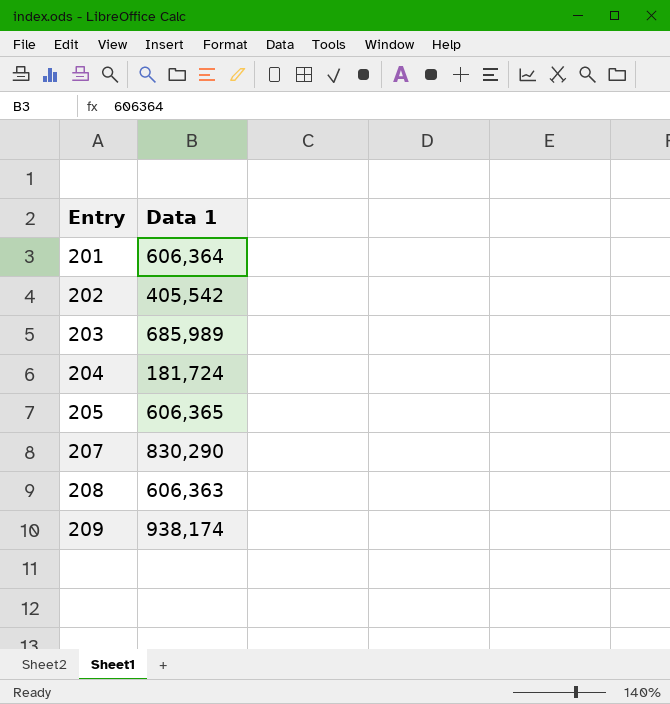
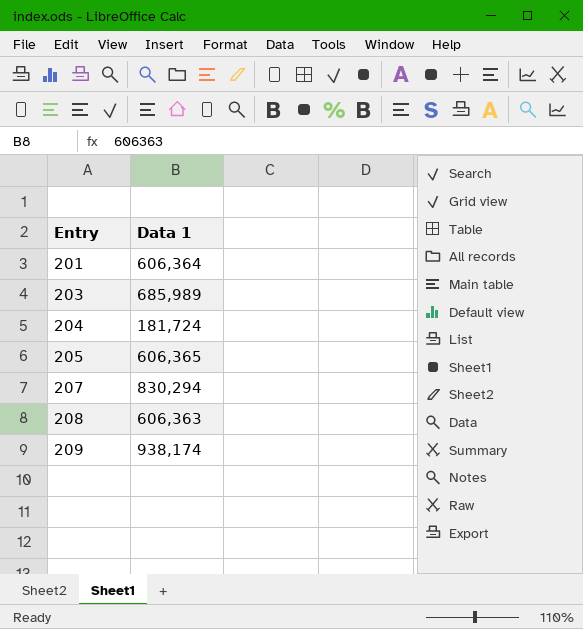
row 202: 405,542 -> none
207 | Data 1: 830,290 -> 830,294

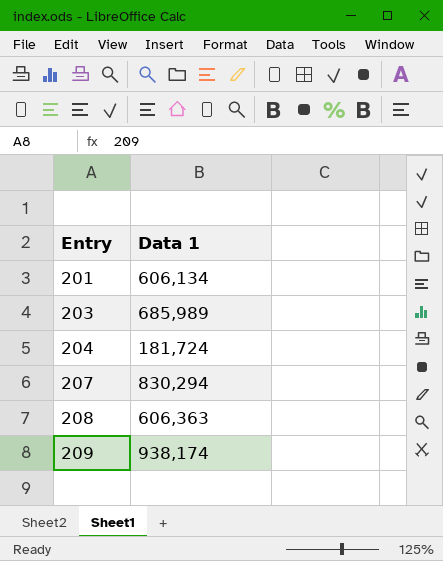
row 205: 606,365 -> none
201 | Data 1: 606,364 -> 606,134

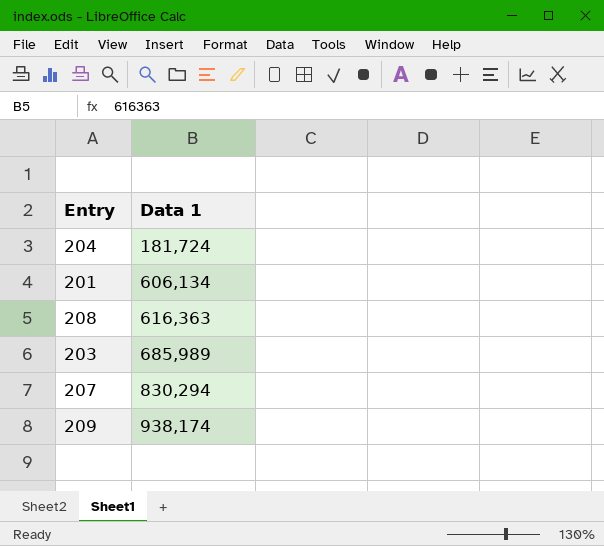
row order: Entry ascending -> Data 1 ascending
208 | Data 1: 606,363 -> 616,363

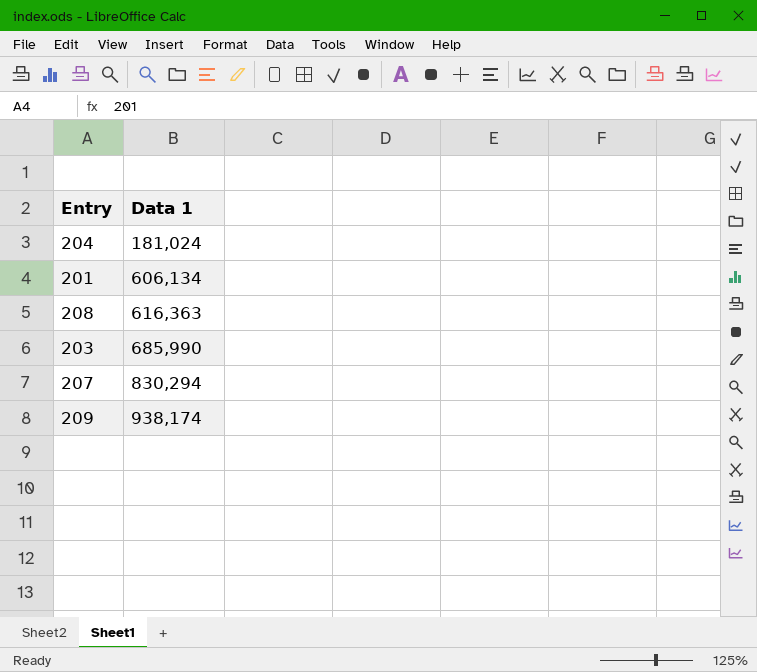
204 | Data 1: 181,724 -> 181,024
203 | Data 1: 685,989 -> 685,990

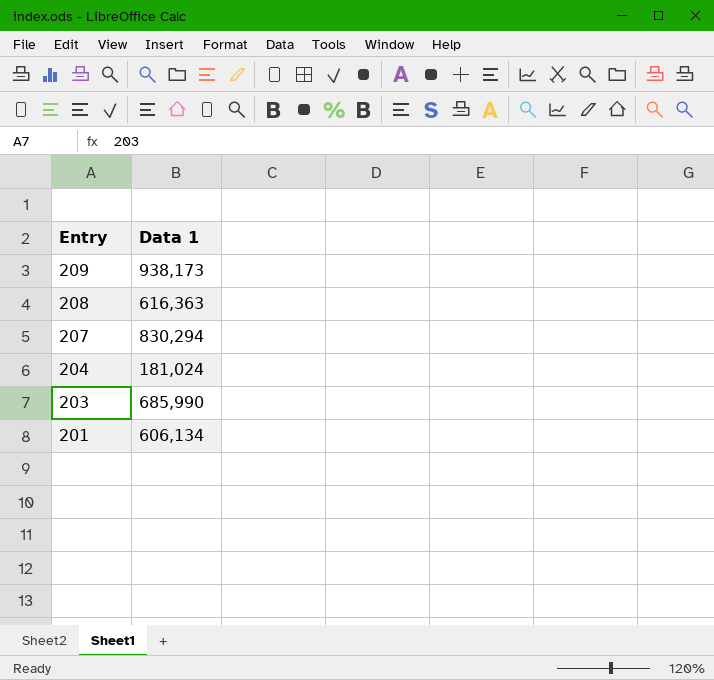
row order: Data 1 ascending -> Entry descending
209 | Data 1: 938,174 -> 938,173

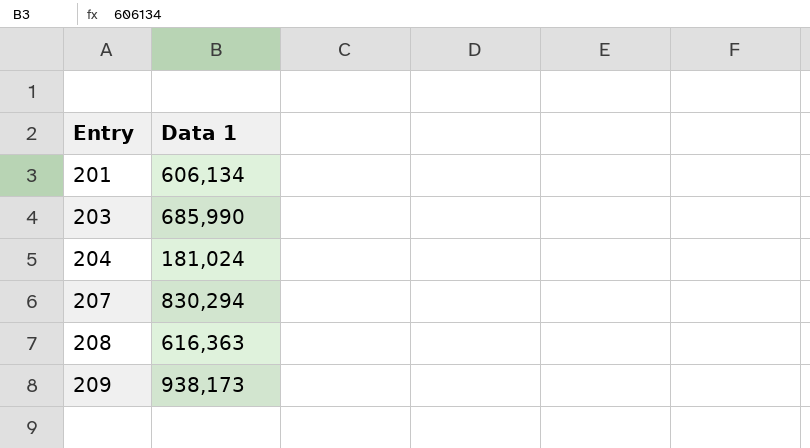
row order: Entry descending -> Entry ascending

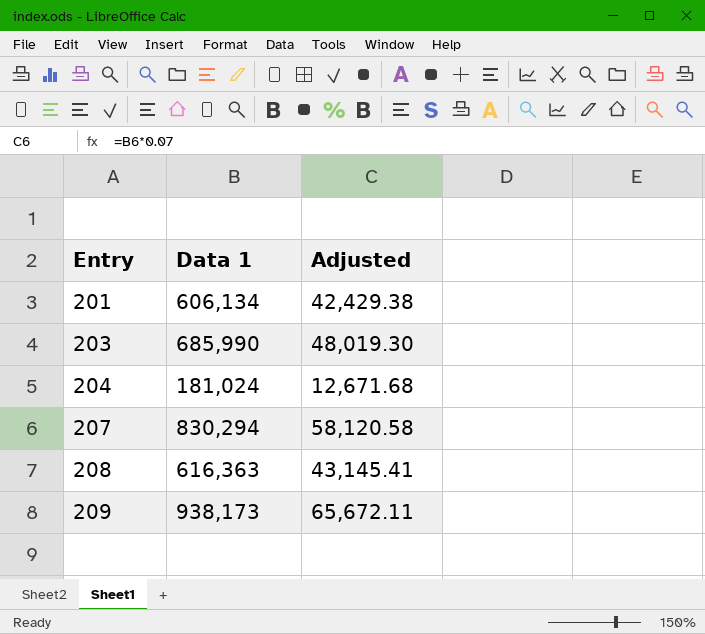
column Adjusted | formula: none -> [Data 1] * 0.07

